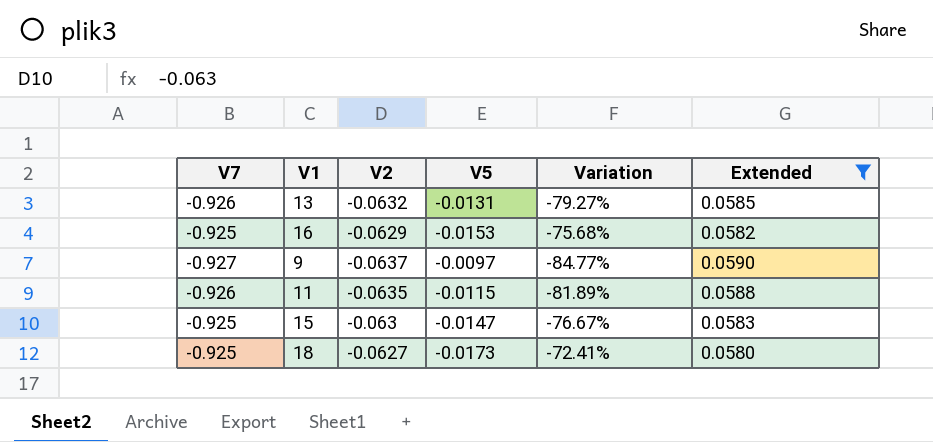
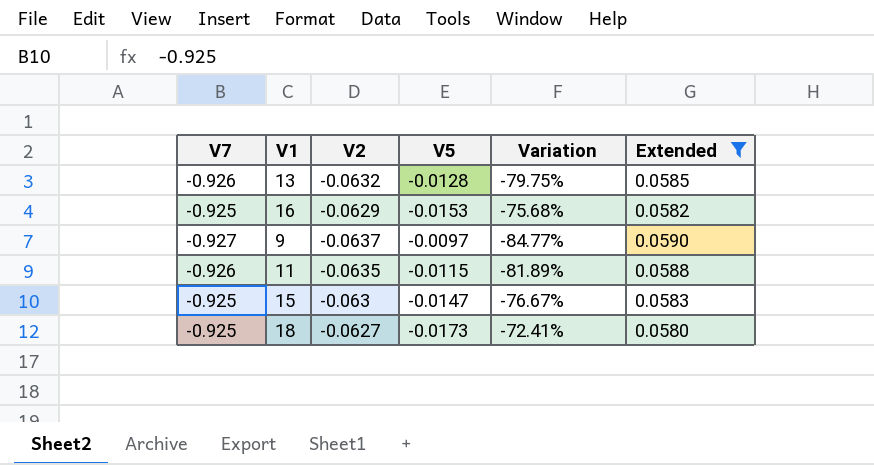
13 | V5: -0.0131 -> -0.0128
13 | Variation: -79.27% -> -79.75%

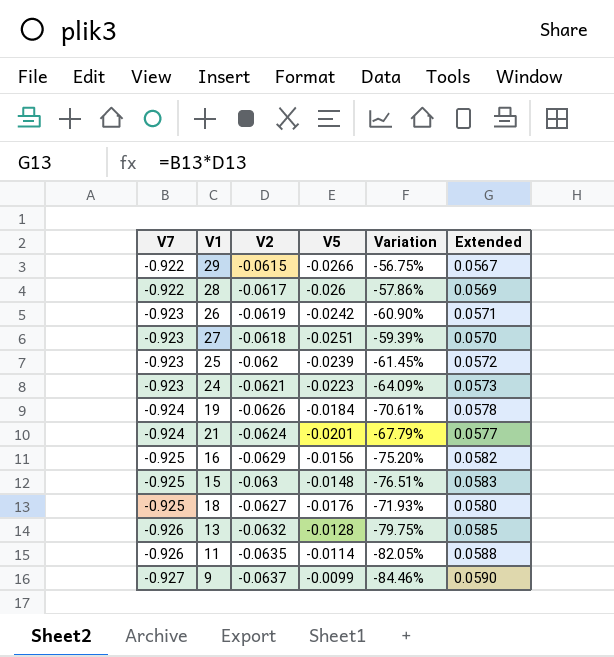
filter: Extended >= 0.0580 -> none
row order: none -> V7 descending
16 | V5: -0.0153 -> -0.0156
16 | Variation: -75.68% -> -75.20%
15 | V5: -0.0147 -> -0.0148
15 | Variation: -76.67% -> -76.51%
18 | V5: -0.0173 -> -0.0176
18 | Variation: -72.41% -> -71.93%
11 | V5: -0.0115 -> -0.0114
11 | Variation: -81.89% -> -82.05%
9 | V5: -0.0097 -> -0.0099
9 | Variation: -84.77% -> -84.46%

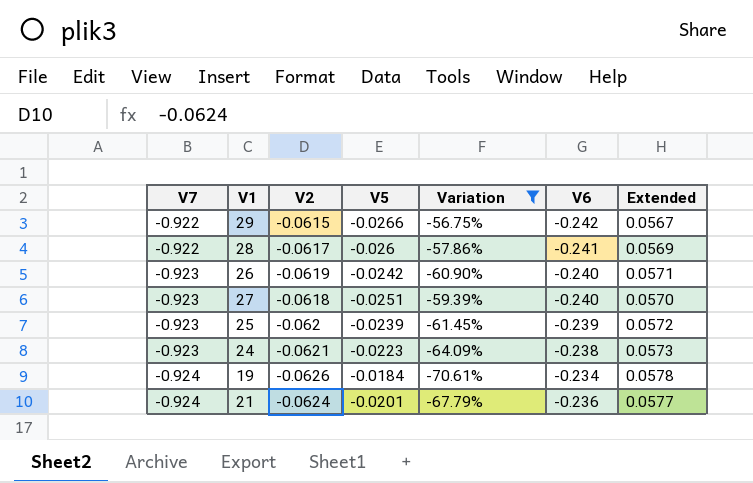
filter: none -> Variation >= -70.61%
column V6 | position: none -> 6

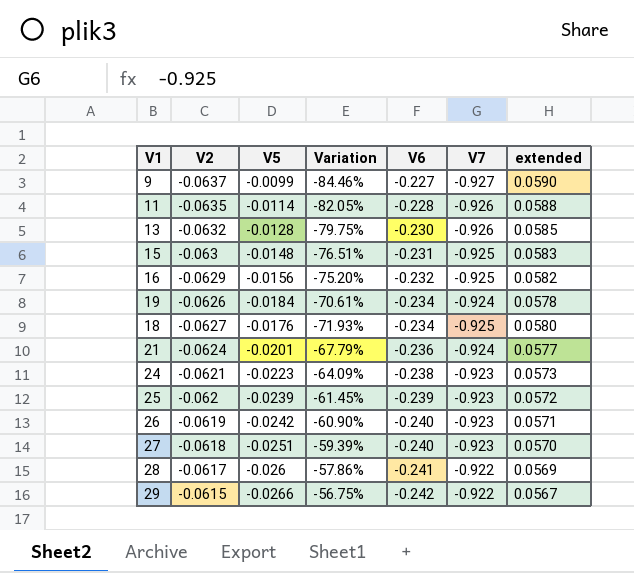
filter: Variation >= -70.61% -> none
row order: V7 descending -> V6 descending
column V7 | position: 1 -> 6
column name: Extended -> extended

